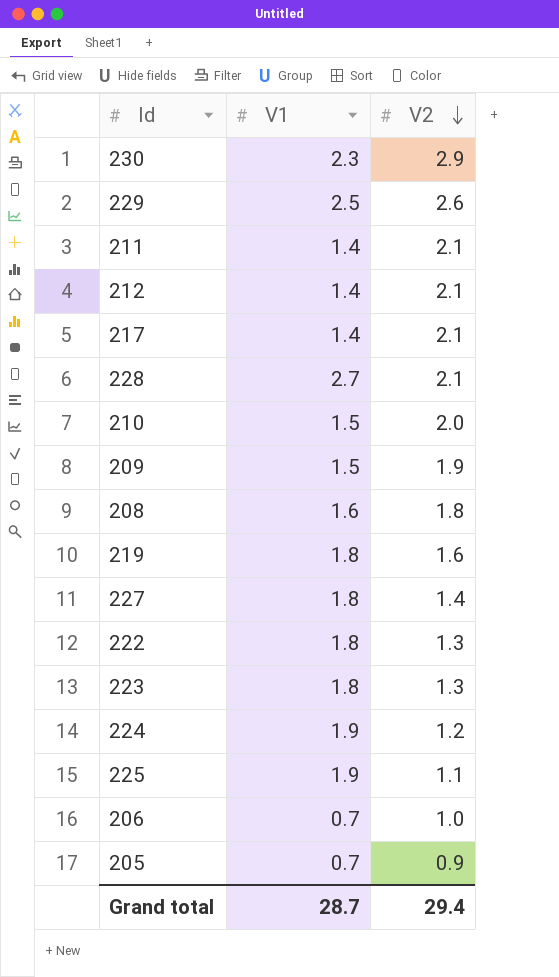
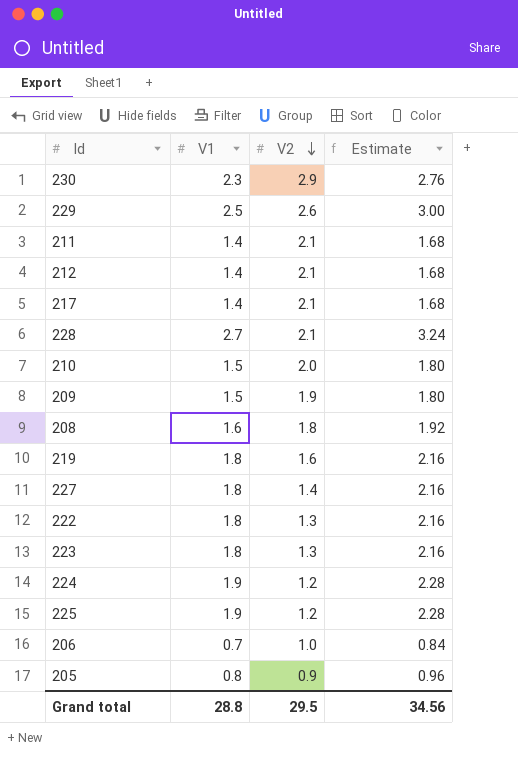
column Estimate | formula: none -> [V1] * 1.2
225 | V2: 1.1 -> 1.2
205 | V1: 0.7 -> 0.8
Grand total | V1: 28.7 -> 28.8
Grand total | V2: 29.4 -> 29.5

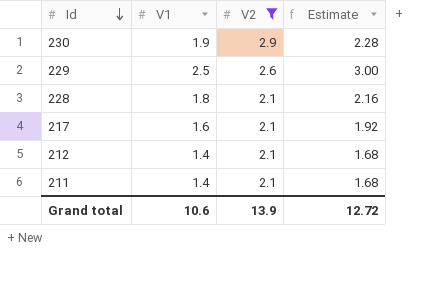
filter: none -> V2 >= 2.1
row order: V2 descending -> Id descending
230 | V1: 2.3 -> 1.9
230 | Estimate: 2.76 -> 2.28
228 | V1: 2.7 -> 1.8
228 | Estimate: 3.24 -> 2.16
217 | V1: 1.4 -> 1.6
217 | Estimate: 1.68 -> 1.92
Grand total | V1: 28.8 -> 10.6
Grand total | V2: 29.5 -> 13.9
Grand total | Estimate: 34.56 -> 12.72

